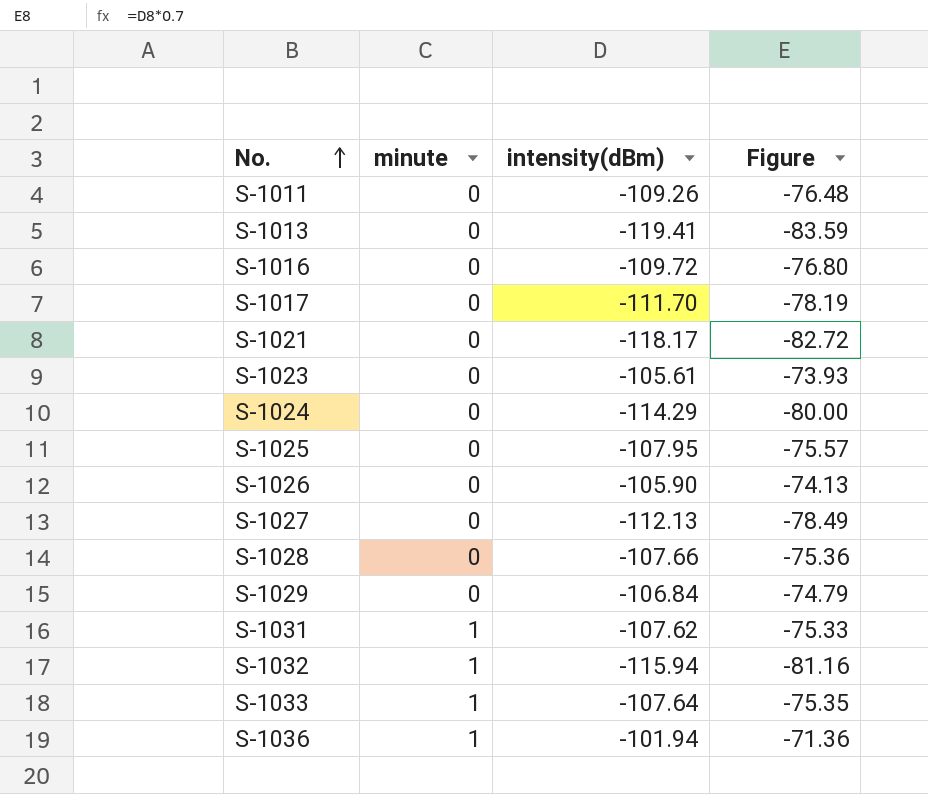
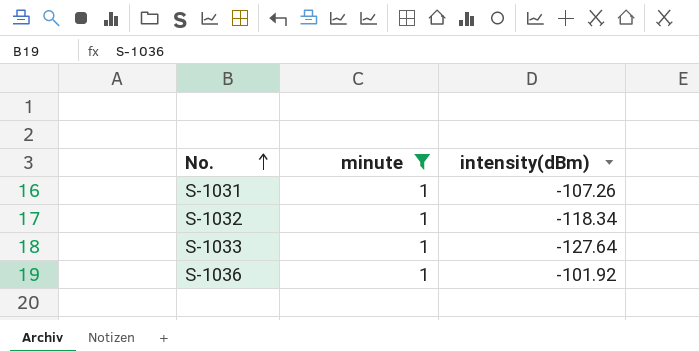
filter: none -> minute = 1
column Figure | formula: [intensity(dBm)] * 0.7 -> none
S-1031 | intensity(dBm): -107.62 -> -107.26
S-1032 | intensity(dBm): -115.94 -> -118.34
S-1033 | intensity(dBm): -107.64 -> -127.64
S-1036 | intensity(dBm): -101.94 -> -101.92

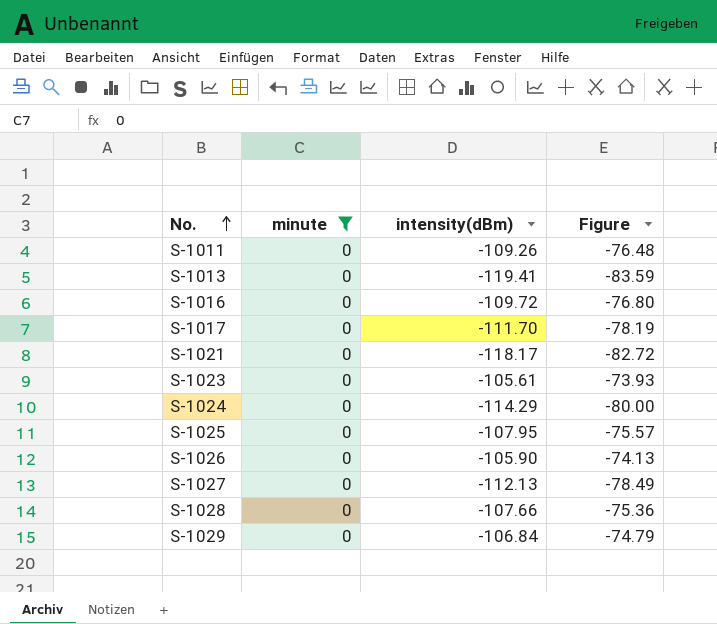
filter: minute = 1 -> minute = 0
column Figure | formula: none -> [intensity(dBm)] * 0.7

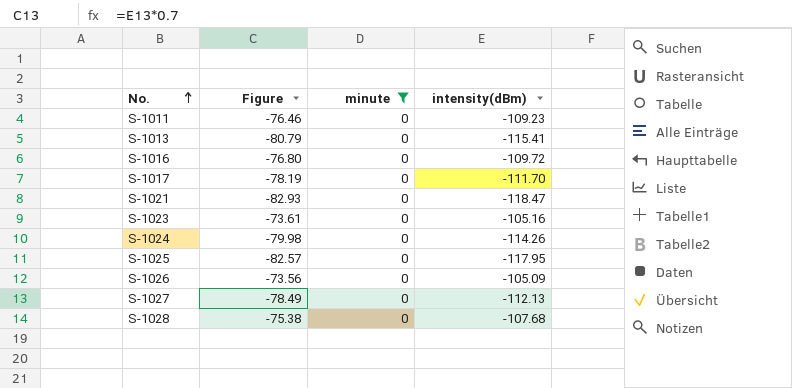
column Figure | position: 4 -> 2
row S-1029: 0 | -106.84 | -74.79 -> none
S-1011 | Figure: -76.48 -> -76.46
S-1011 | intensity(dBm): -109.26 -> -109.23
S-1013 | Figure: -83.59 -> -80.79
S-1013 | intensity(dBm): -119.41 -> -115.41
S-1021 | Figure: -82.72 -> -82.93
S-1021 | intensity(dBm): -118.17 -> -118.47
S-1023 | Figure: -73.93 -> -73.61
S-1023 | intensity(dBm): -105.61 -> -105.16
S-1024 | Figure: -80.00 -> -79.98
S-1024 | intensity(dBm): -114.29 -> -114.26
S-1025 | Figure: -75.57 -> -82.57
S-1025 | intensity(dBm): -107.95 -> -117.95
S-1026 | Figure: -74.13 -> -73.56
S-1026 | intensity(dBm): -105.90 -> -105.09
S-1028 | Figure: -75.36 -> -75.38
S-1028 | intensity(dBm): -107.66 -> -107.68

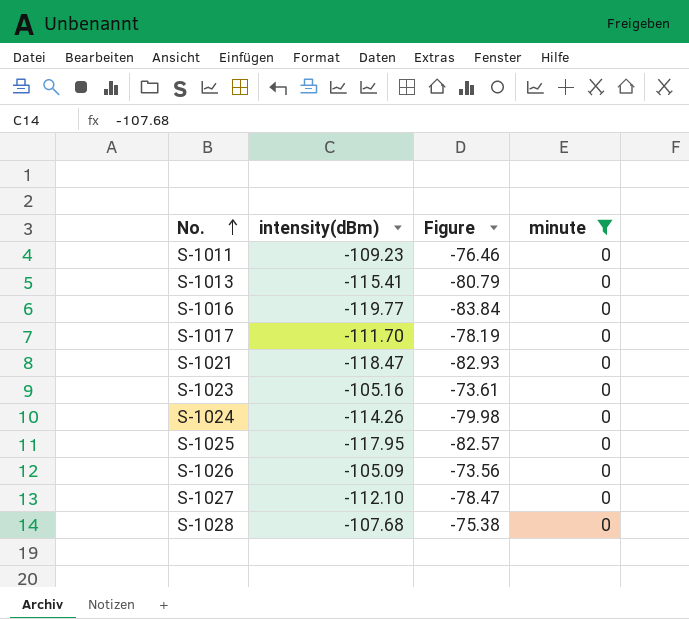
column intensity(dBm) | position: 4 -> 2
S-1016 | intensity(dBm): -109.72 -> -119.77
S-1016 | Figure: -76.80 -> -83.84
S-1027 | intensity(dBm): -112.13 -> -112.10
S-1027 | Figure: -78.49 -> -78.47

